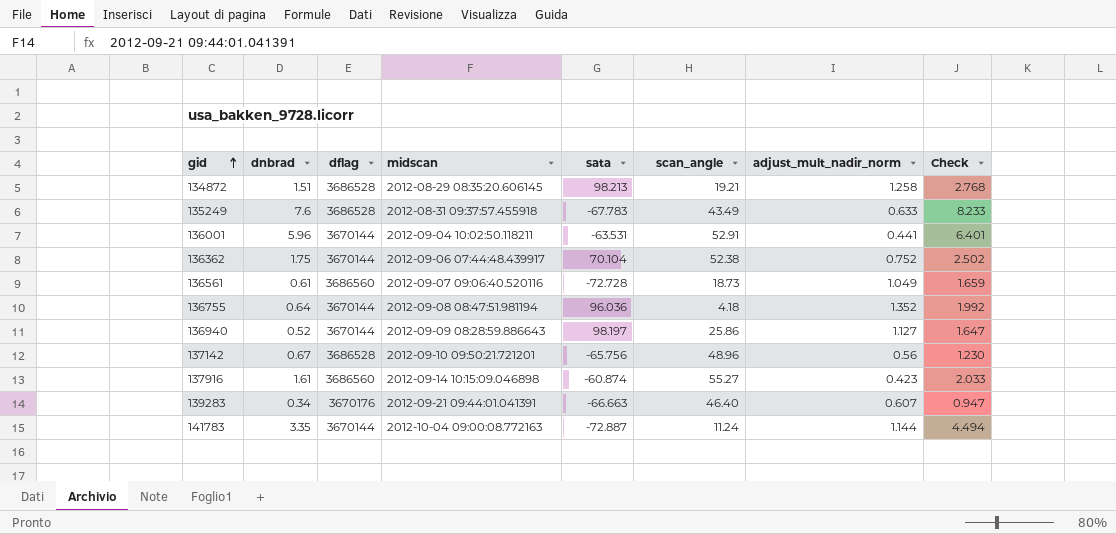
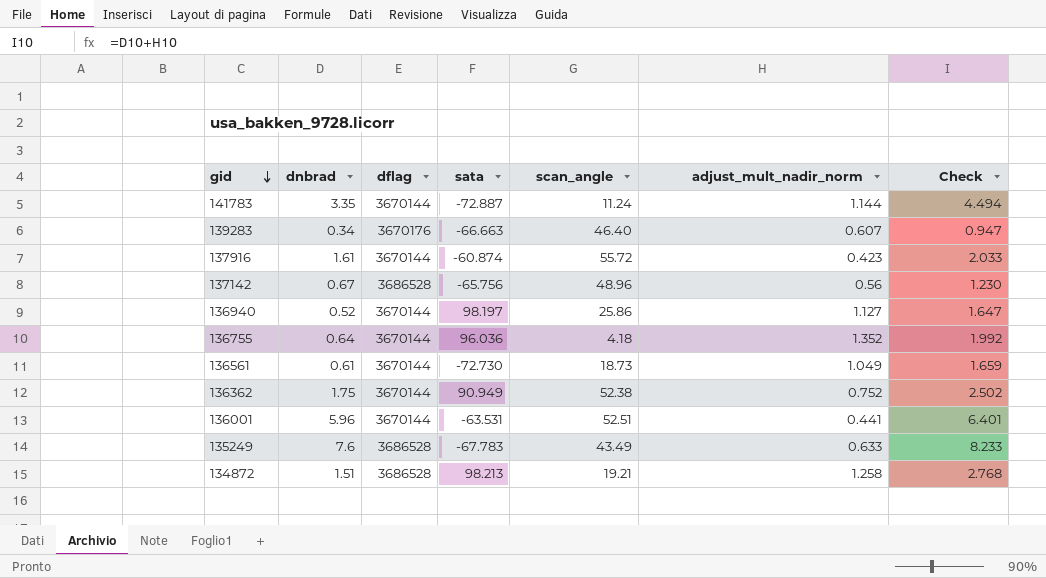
row order: gid ascending -> gid descending
column midscan | position: 4 -> none
137916 | dflag: 3686560 -> 3670144
137916 | scan_angle: 55.27 -> 55.72
136561 | dflag: 3686560 -> 3670144
136561 | sata: -72.728 -> -72.730
136362 | sata: 70.104 -> 90.949
136001 | scan_angle: 52.91 -> 52.51

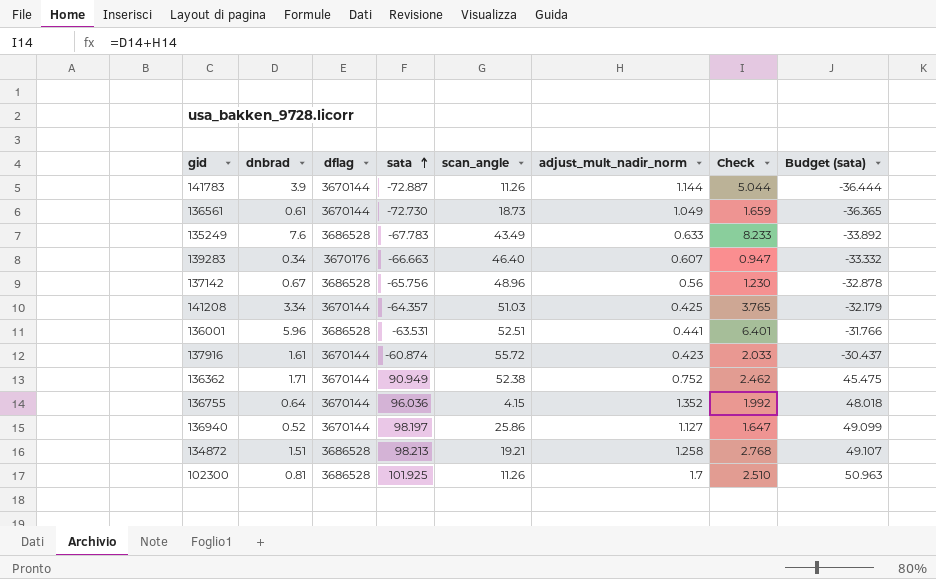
row order: gid descending -> sata ascending
column Budget (sata) | formula: none -> [sata] * 0.5
141783 | dnbrad: 3.35 -> 3.9
141783 | scan_angle: 11.24 -> 11.26
141783 | Check: 4.494 -> 5.044
row 141208: none -> 3.34 | 3670144 | -64.357 | 51.03 | 0.425 | 3.765 | -32.179
136001 | dflag: 3670144 -> 3686528
136362 | dnbrad: 1.75 -> 1.71
136362 | Check: 2.502 -> 2.462
136755 | scan_angle: 4.18 -> 4.15
row 102300: none -> 0.81 | 3686528 | 101.925 | 11.26 | 1.7 | 2.510 | 50.963

